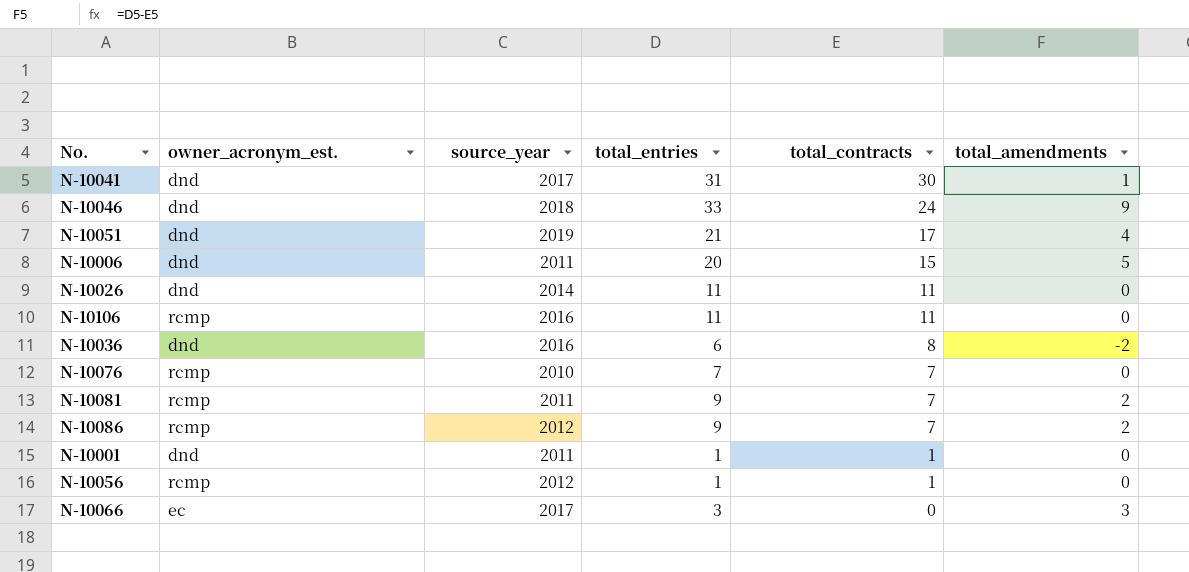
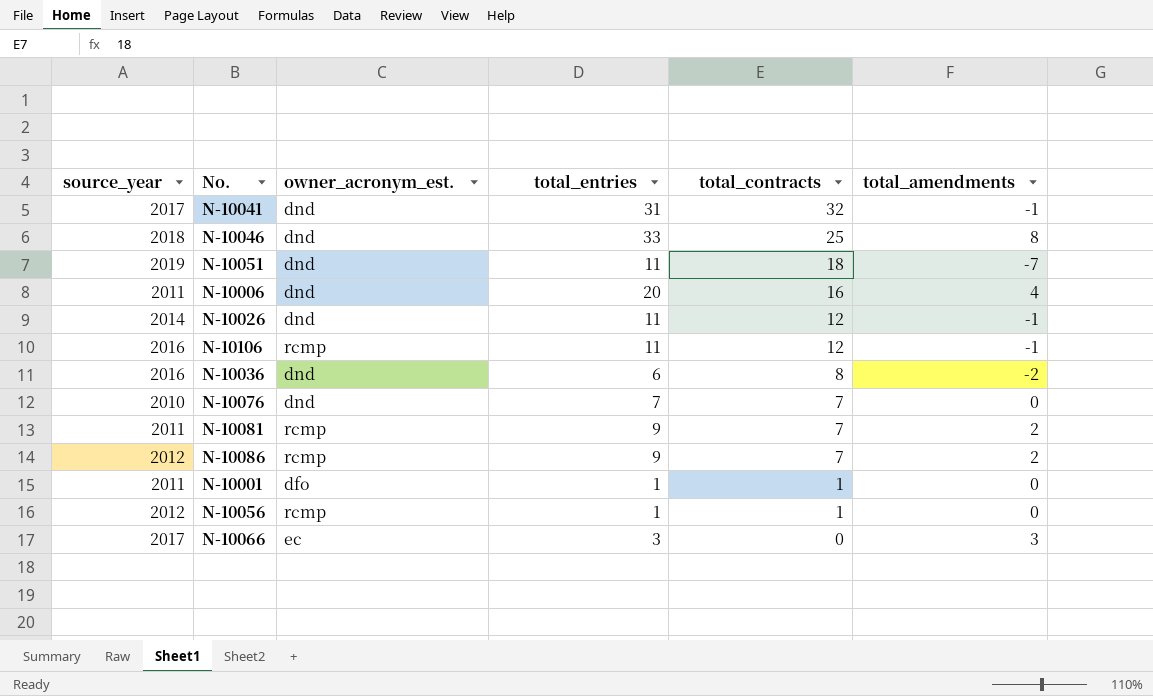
column source_year | position: 3 -> 1
N-10041 | total_contracts: 30 -> 32
N-10041 | total_amendments: 1 -> -1
N-10046 | total_contracts: 24 -> 25
N-10046 | total_amendments: 9 -> 8
N-10051 | total_entries: 21 -> 11
N-10051 | total_contracts: 17 -> 18
N-10051 | total_amendments: 4 -> -7
N-10006 | total_contracts: 15 -> 16
N-10006 | total_amendments: 5 -> 4
N-10026 | total_contracts: 11 -> 12
N-10026 | total_amendments: 0 -> -1
N-10106 | total_contracts: 11 -> 12
N-10106 | total_amendments: 0 -> -1
N-10076 | owner_acronym_est.: rcmp -> dnd
N-10001 | owner_acronym_est.: dnd -> dfo

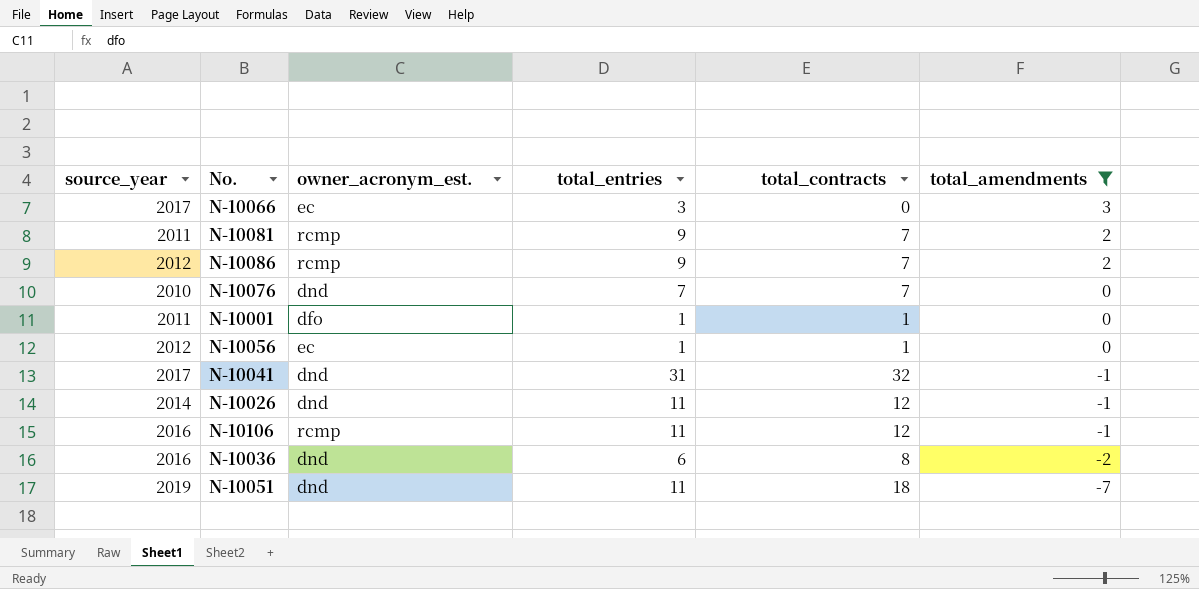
filter: none -> total_amendments <= 3
row order: total_contracts descending -> total_amendments descending
N-10056 | owner_acronym_est.: rcmp -> ec

